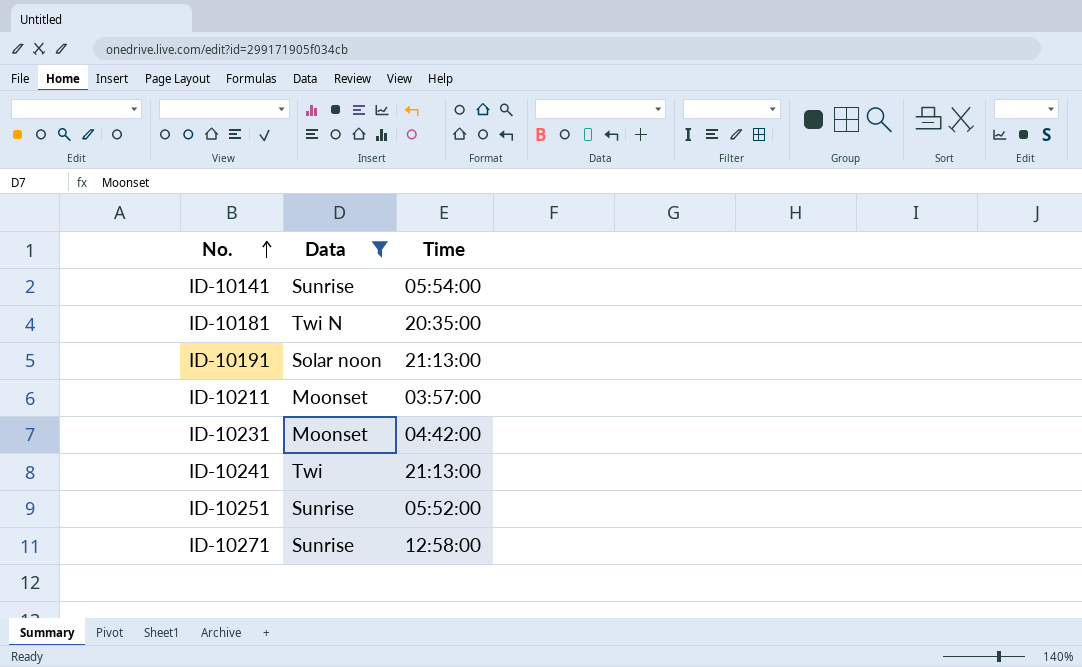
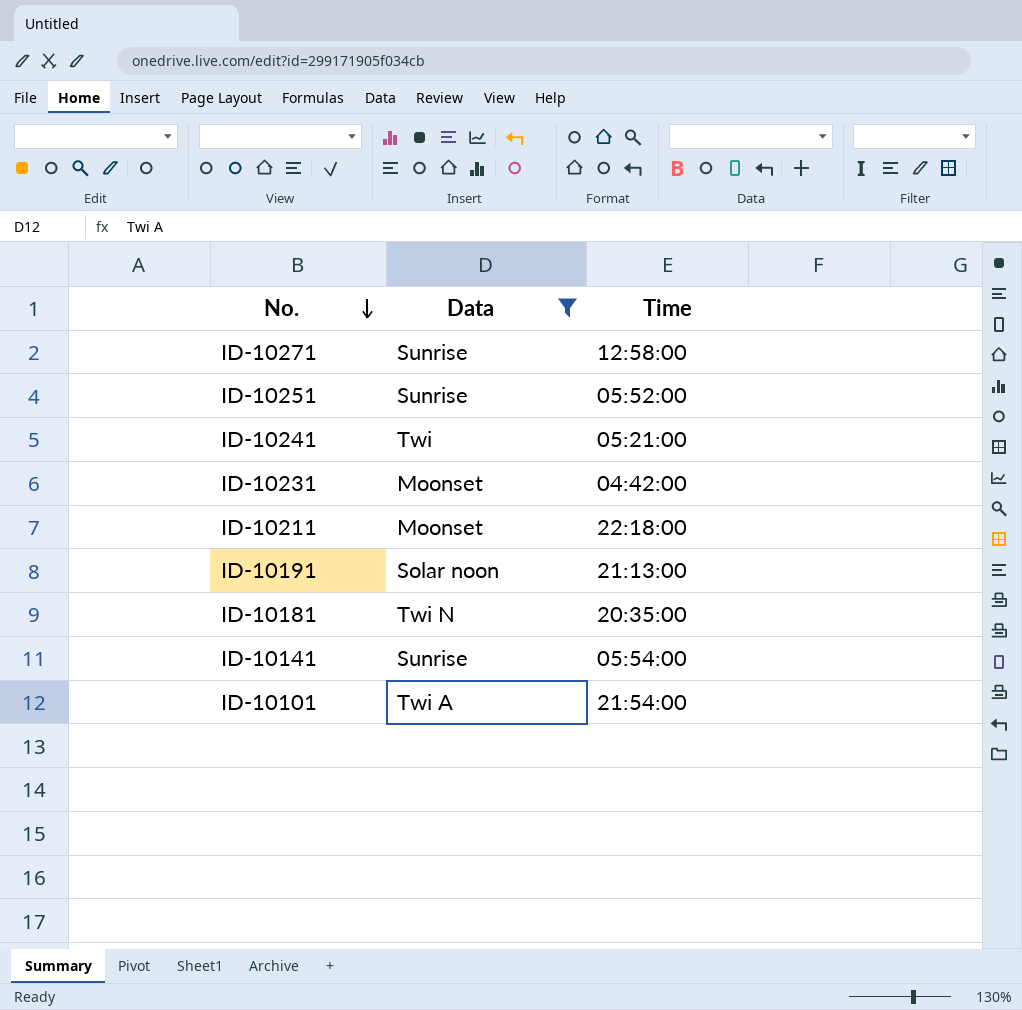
row order: No. ascending -> No. descending
ID-10241 | Time: 21:13:00 -> 05:21:00
ID-10211 | Time: 03:57:00 -> 22:18:00
row ID-10101: none -> Twi A | 21:54:00

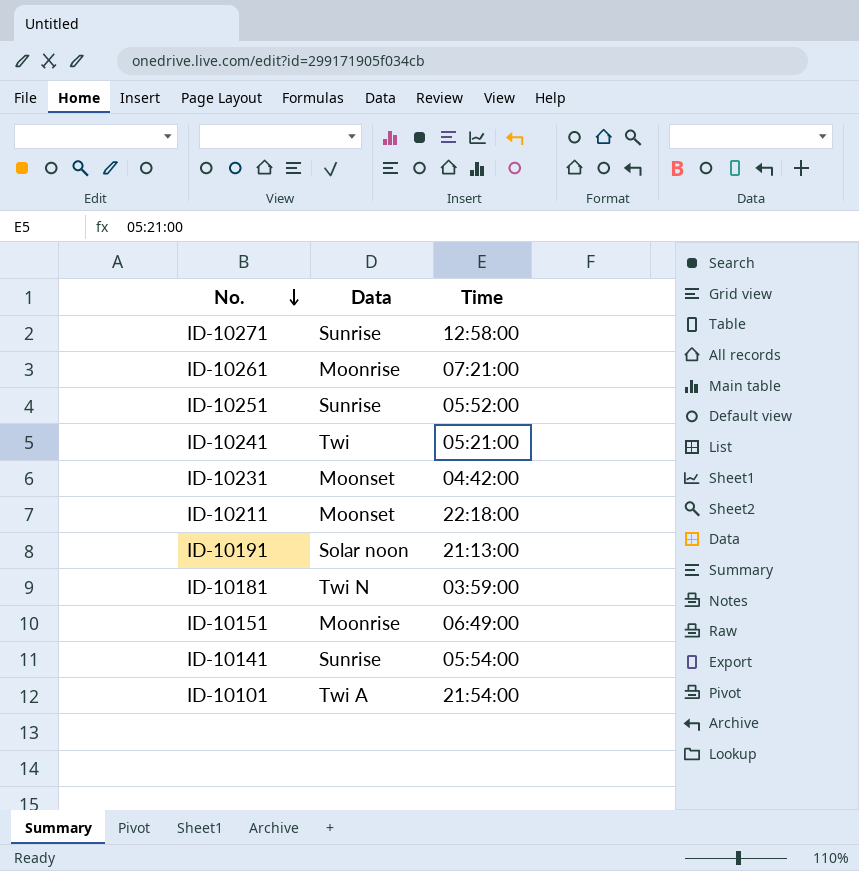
filter: Data != Moonrise -> none
ID-10181 | Time: 20:35:00 -> 03:59:00

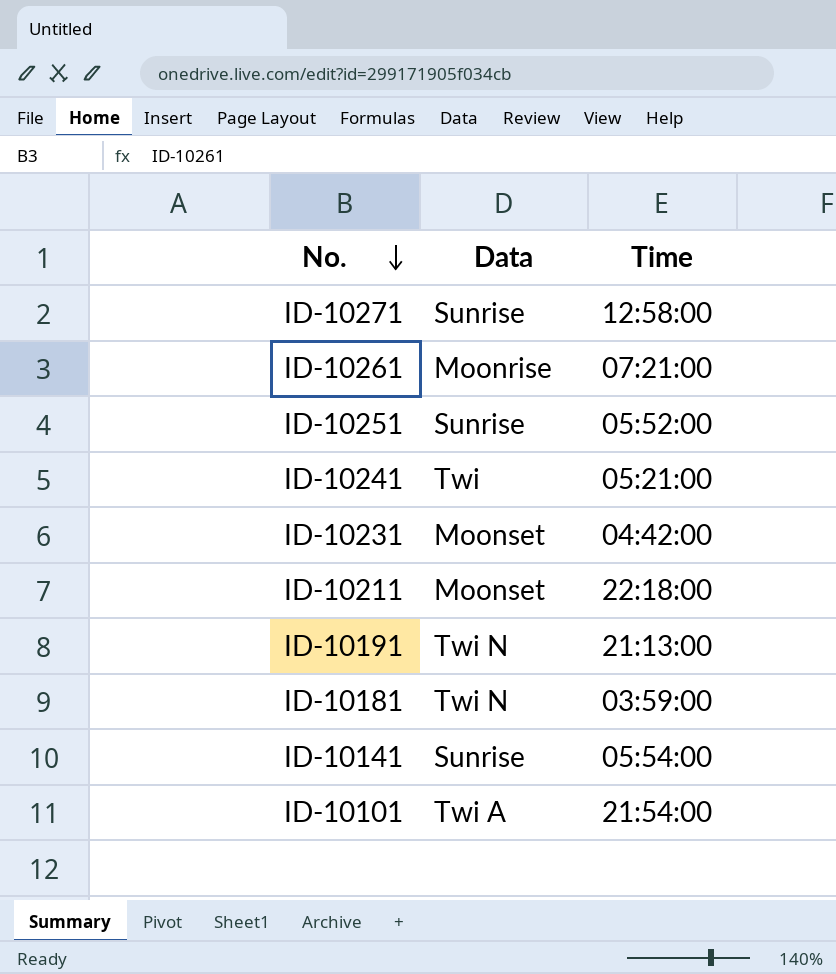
row ID-10151: Moonrise | 06:49:00 -> none
ID-10191 | Data: Solar noon -> Twi N

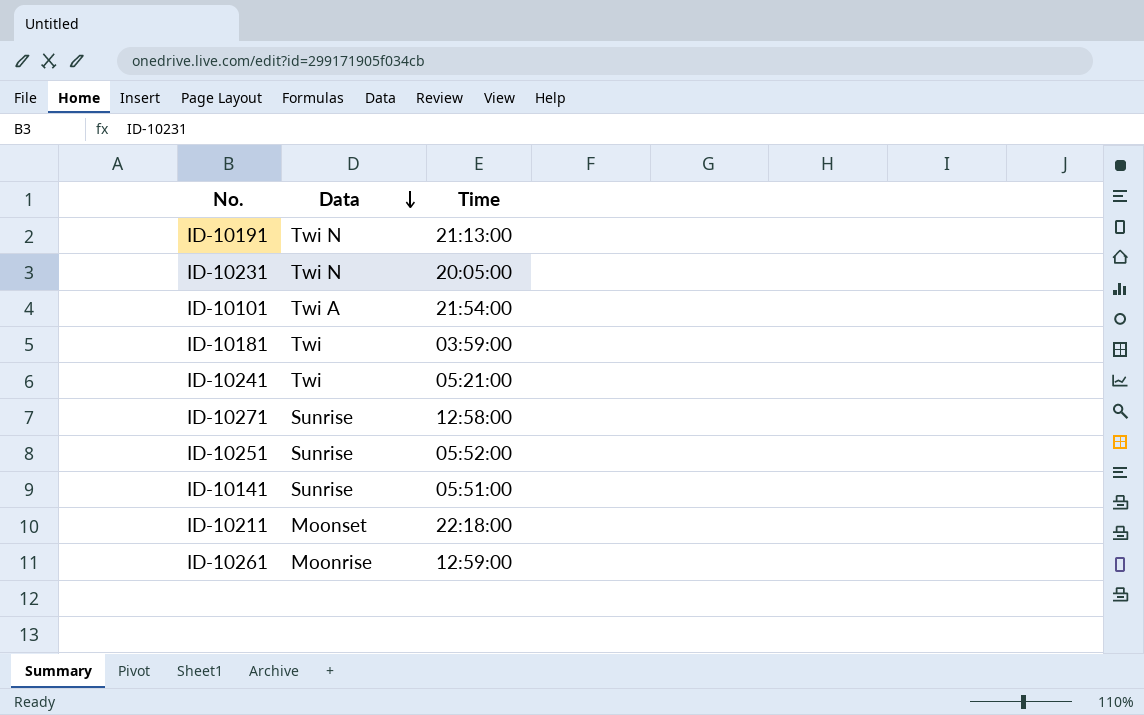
row order: No. descending -> Data descending
ID-10231 | Data: Moonset -> Twi N
ID-10231 | Time: 04:42:00 -> 20:05:00
ID-10181 | Data: Twi N -> Twi
ID-10141 | Time: 05:54:00 -> 05:51:00
ID-10261 | Time: 07:21:00 -> 12:59:00

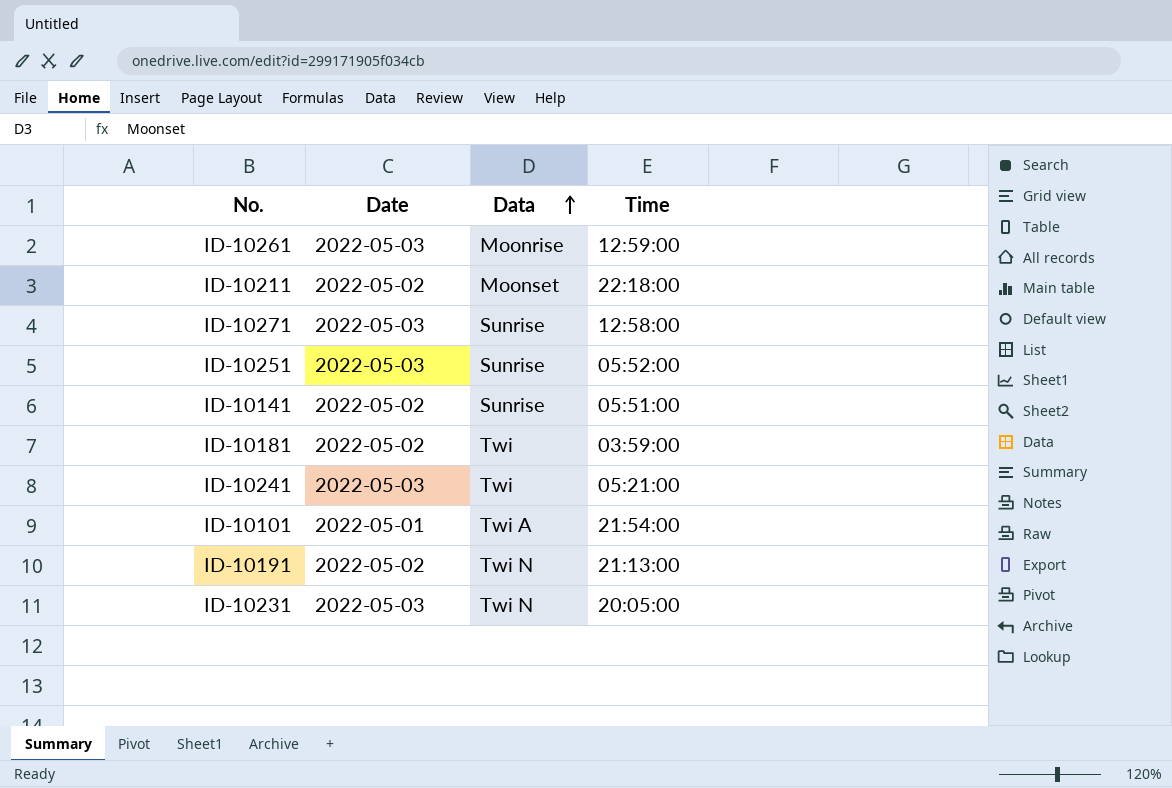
row order: Data descending -> Data ascending
column Date | position: none -> 2

